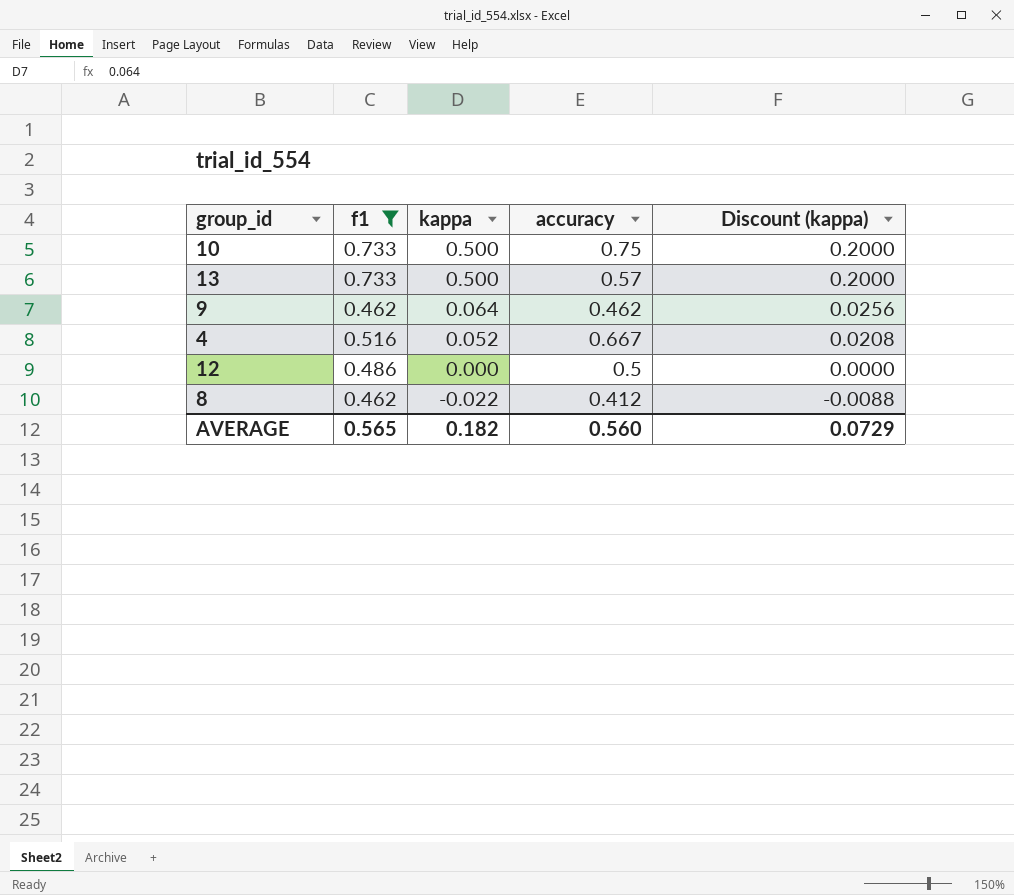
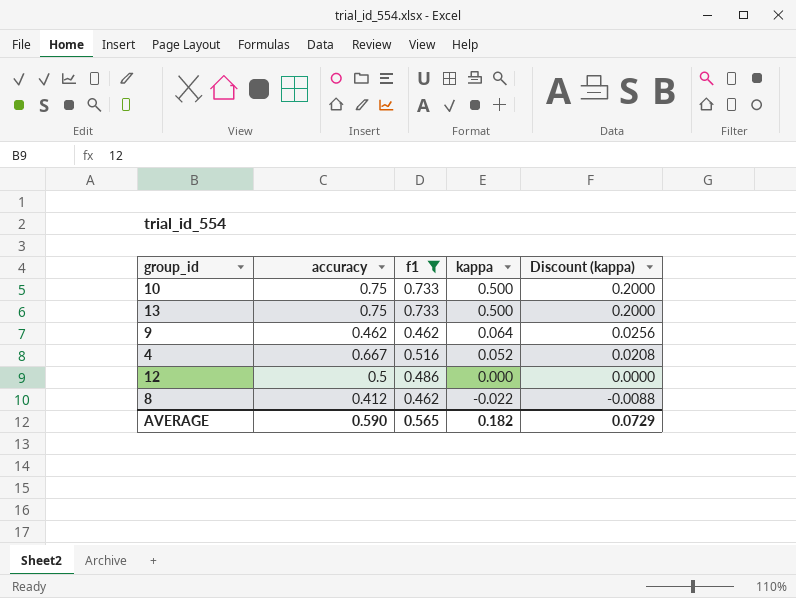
column accuracy | position: 4 -> 2
13 | accuracy: 0.57 -> 0.75
AVERAGE | accuracy: 0.560 -> 0.590

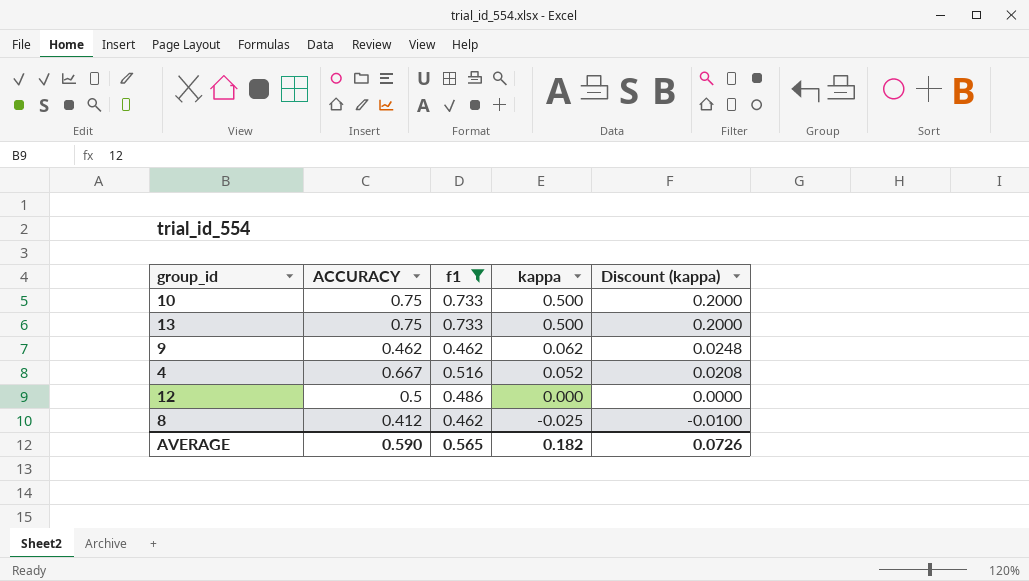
column name: accuracy -> ACCURACY
9 | kappa: 0.064 -> 0.062
9 | Discount (kappa): 0.0256 -> 0.0248
8 | kappa: -0.022 -> -0.025
8 | Discount (kappa): -0.0088 -> -0.0100
AVERAGE | Discount (kappa): 0.0729 -> 0.0726

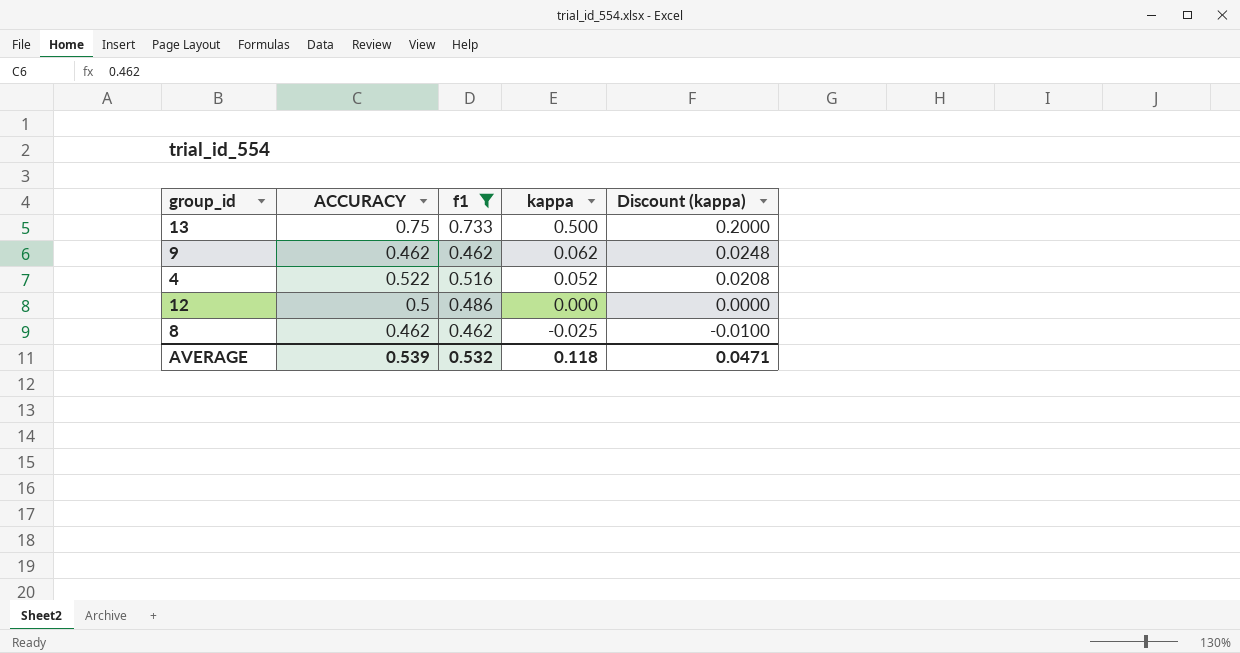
row 10: 0.75 | 0.733 | 0.500 | 0.2000 -> none
4 | ACCURACY: 0.667 -> 0.522
8 | ACCURACY: 0.412 -> 0.462
AVERAGE | ACCURACY: 0.590 -> 0.539
AVERAGE | f1: 0.565 -> 0.532
AVERAGE | kappa: 0.182 -> 0.118
AVERAGE | Discount (kappa): 0.0726 -> 0.0471

